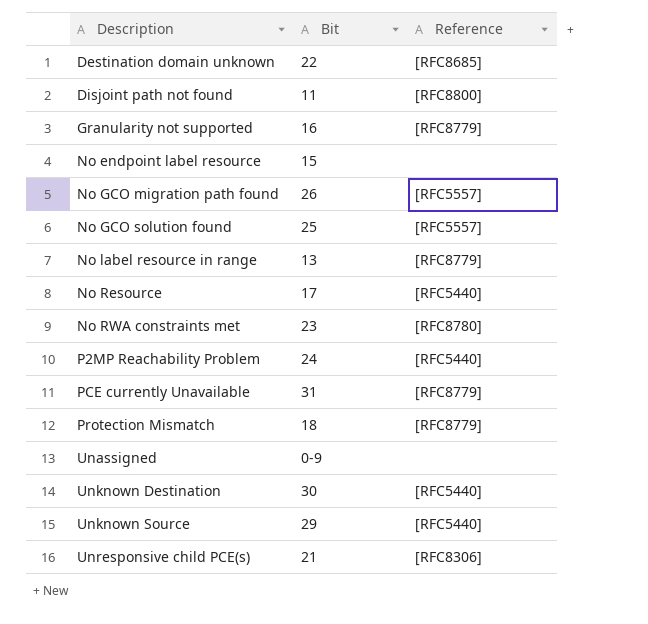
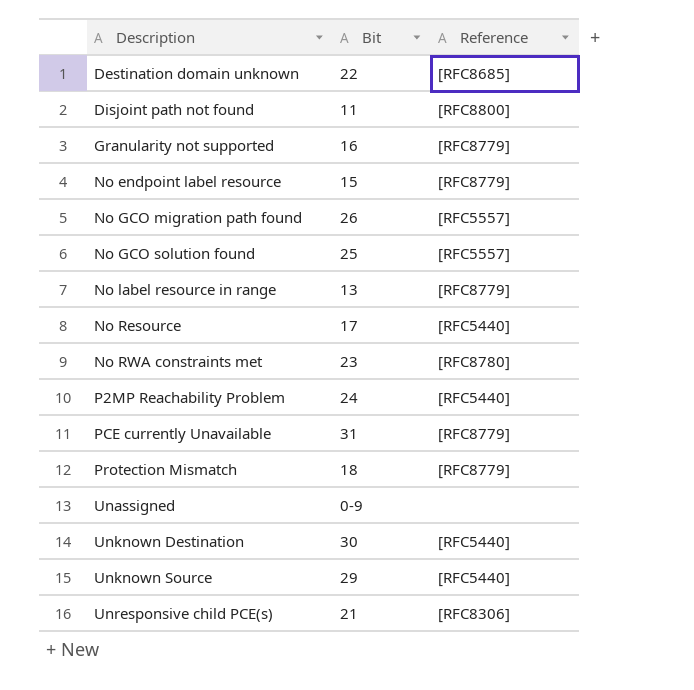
No endpoint label resource | Reference: none -> [RFC8779]

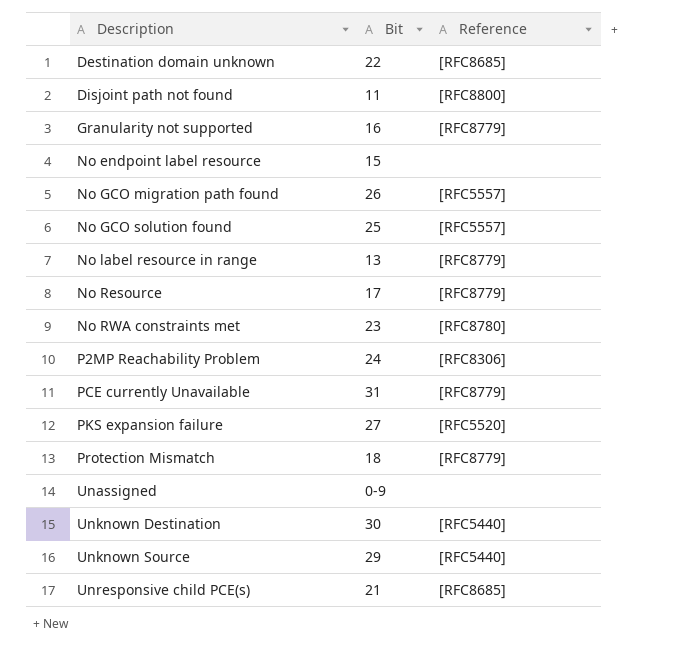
No endpoint label resource | Reference: [RFC8779] -> none
No Resource | Reference: [RFC5440] -> [RFC8779]
P2MP Reachability Problem | Reference: [RFC5440] -> [RFC8306]
row PKS expansion failure: none -> 27 | [RFC5520]
Unresponsive child PCE(s) | Reference: [RFC8306] -> [RFC8685]

